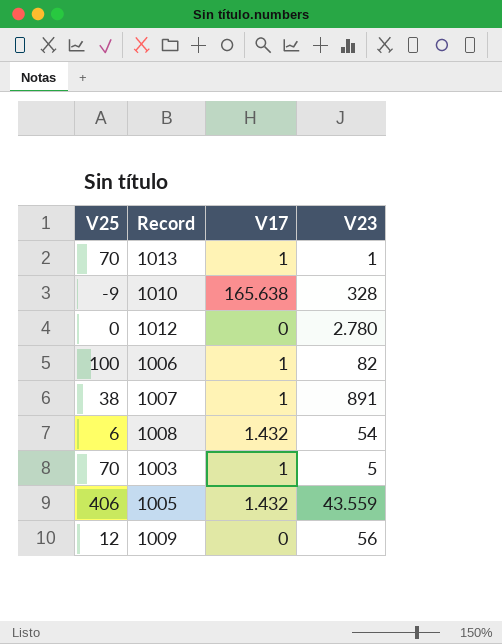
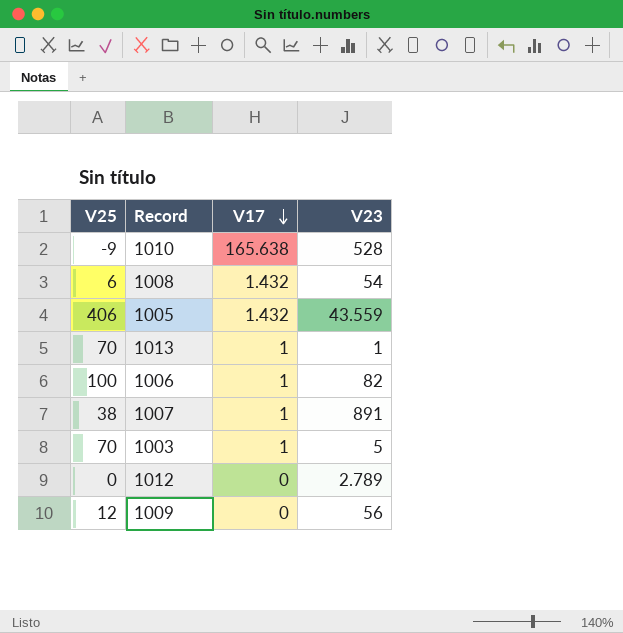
row order: none -> V17 descending
1010 | V23: 328 -> 528
1012 | V23: 2.780 -> 2.789

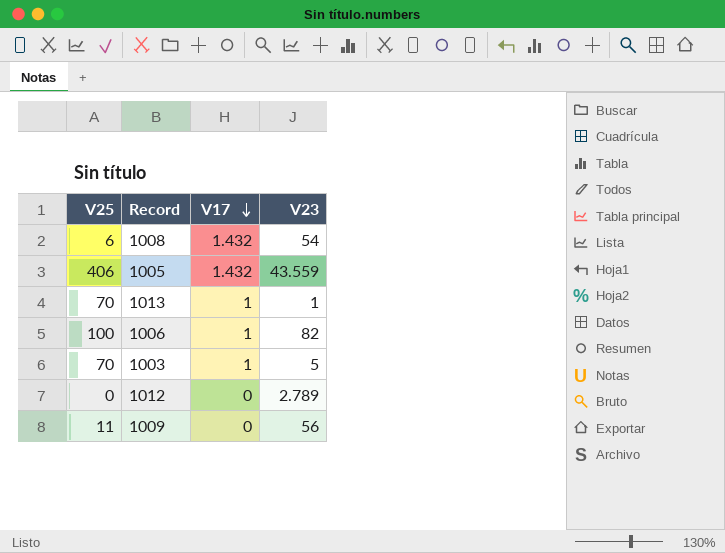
row 1010: -9 | 165.638 | 528 -> none
row 1007: 38 | 1 | 891 -> none
1009 | V25: 12 -> 11

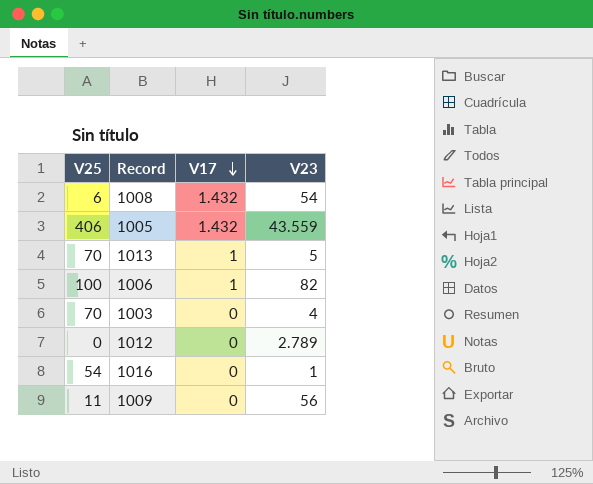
1013 | V23: 1 -> 5
1003 | V17: 1 -> 0
1003 | V23: 5 -> 4
row 1016: none -> 54 | 0 | 1

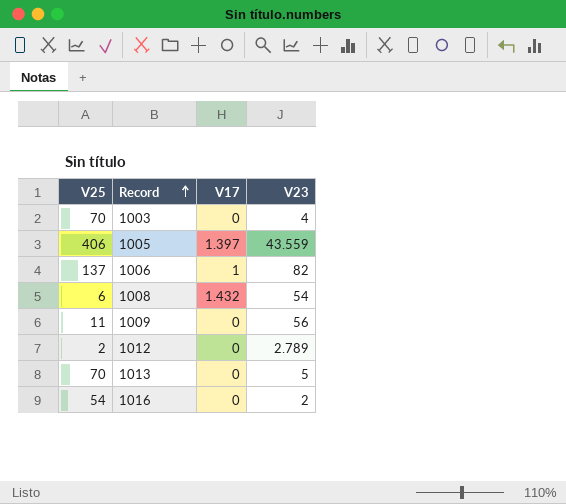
row order: V17 descending -> Record ascending
1005 | V17: 1.432 -> 1.397
1006 | V25: 100 -> 137
1012 | V25: 0 -> 2
1013 | V17: 1 -> 0
1016 | V23: 1 -> 2

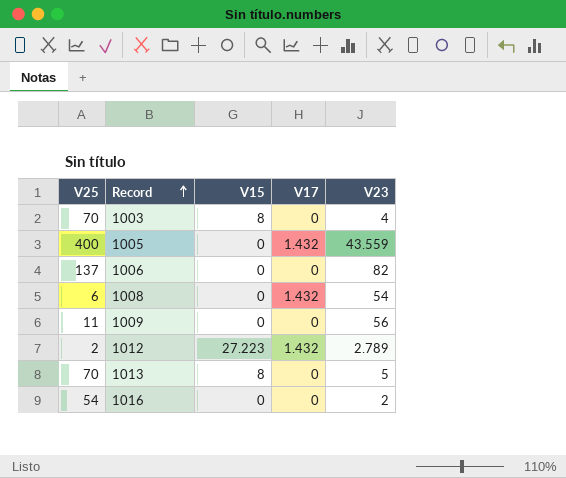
column V15 | position: none -> 3
1005 | V25: 406 -> 400
1005 | V17: 1.397 -> 1.432
1006 | V17: 1 -> 0
1012 | V17: 0 -> 1.432

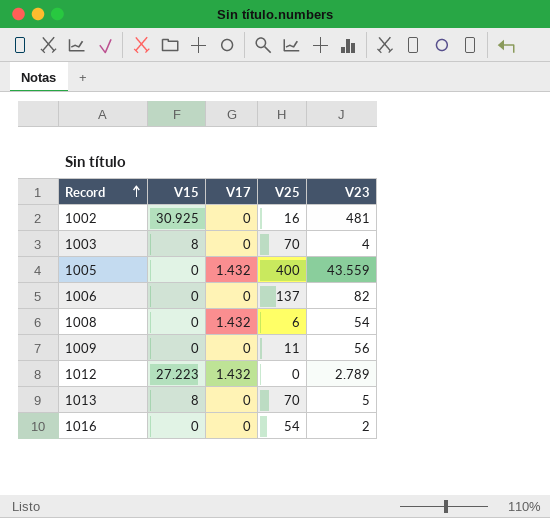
column V25 | position: 1 -> 4
row 1002: none -> 30.925 | 0 | 16 | 481
1012 | V25: 2 -> 0

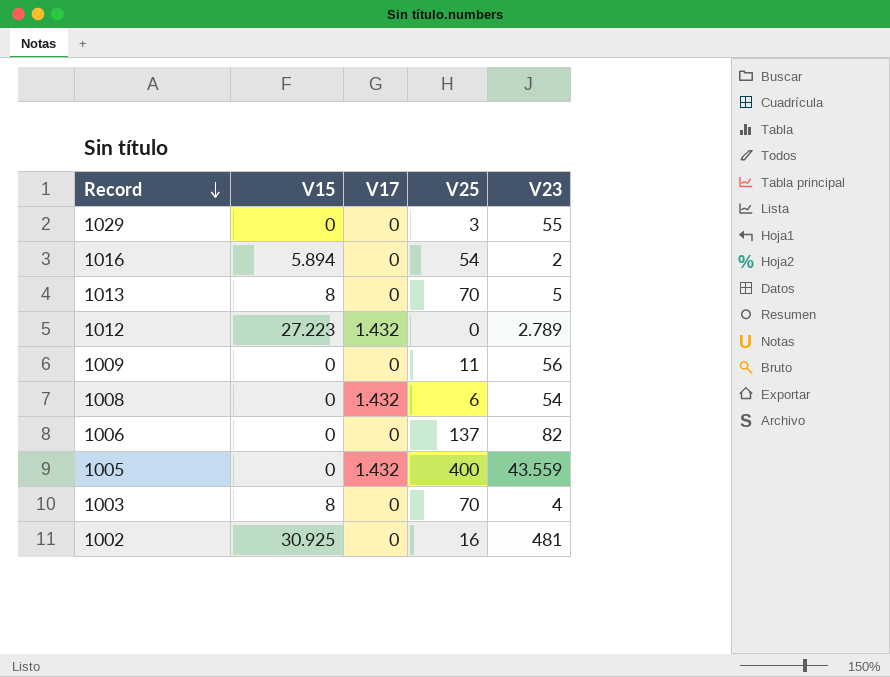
row order: Record ascending -> Record descending
row 1029: none -> 0 | 0 | 3 | 55
1016 | V15: 0 -> 5.894

